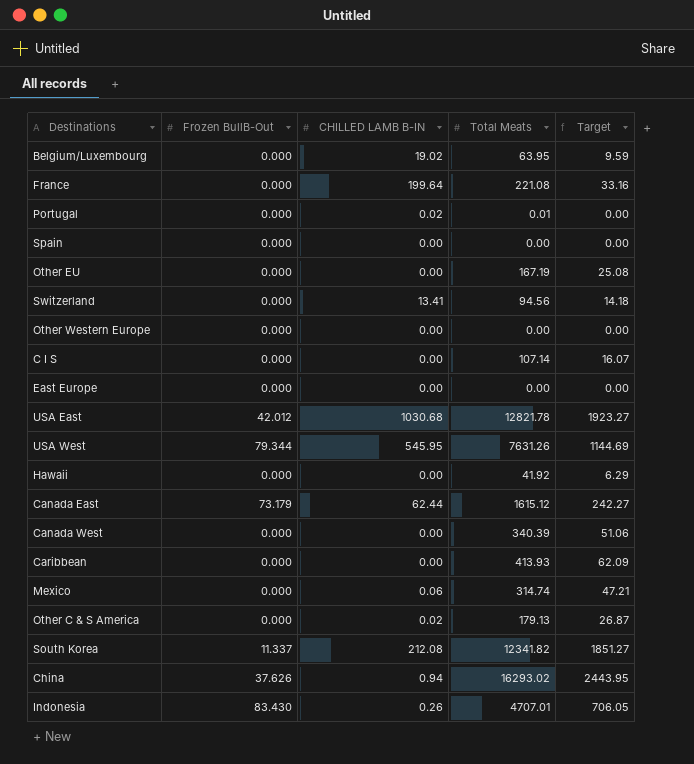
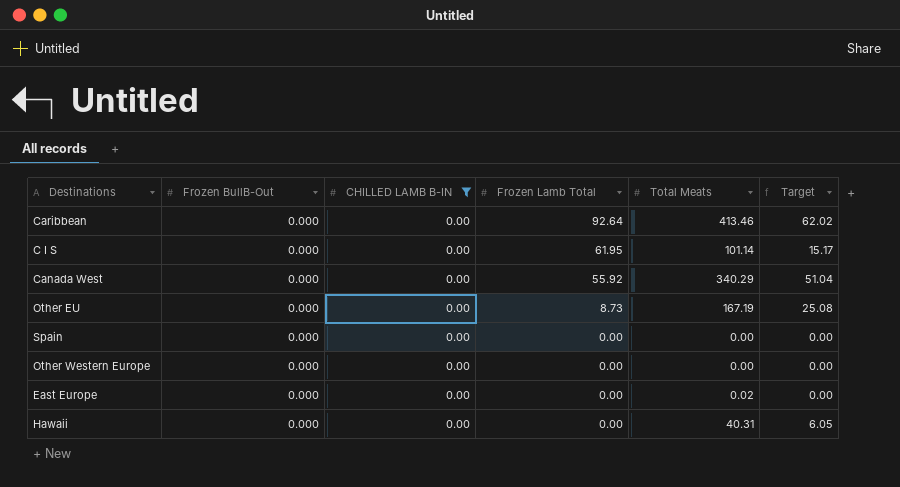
filter: none -> CHILLED LAMB B-IN = 0.00
row order: none -> Frozen Lamb Total descending
column Frozen Lamb Total | position: none -> 4
Caribbean | Total Meats: 413.93 -> 413.46
Caribbean | Target: 62.09 -> 62.02
C I S | Total Meats: 107.14 -> 101.14
C I S | Target: 16.07 -> 15.17
Canada West | Total Meats: 340.39 -> 340.29
Canada West | Target: 51.06 -> 51.04
East Europe | Total Meats: 0.00 -> 0.02
Hawaii | Total Meats: 41.92 -> 40.31
Hawaii | Target: 6.29 -> 6.05

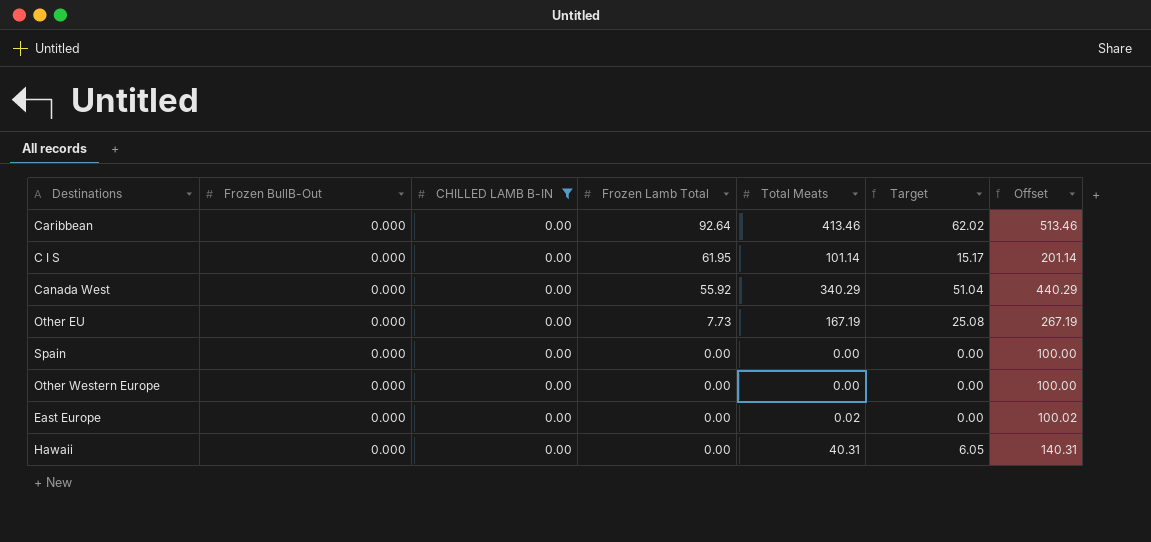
column Offset | formula: none -> [Total Meats] + 100
Other EU | Frozen Lamb Total: 8.73 -> 7.73

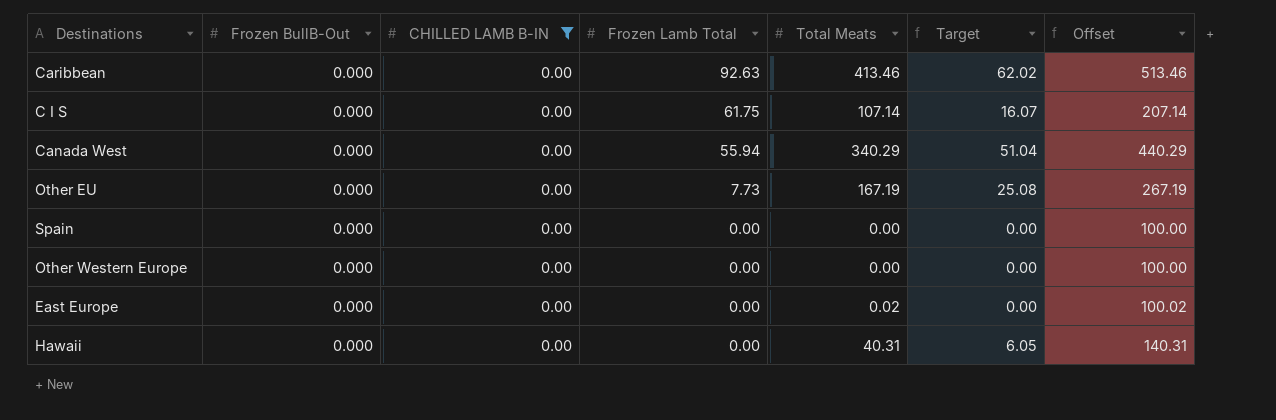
Caribbean | Frozen Lamb Total: 92.64 -> 92.63
C I S | Frozen Lamb Total: 61.95 -> 61.75
C I S | Total Meats: 101.14 -> 107.14
C I S | Target: 15.17 -> 16.07
C I S | Offset: 201.14 -> 207.14
Canada West | Frozen Lamb Total: 55.92 -> 55.94

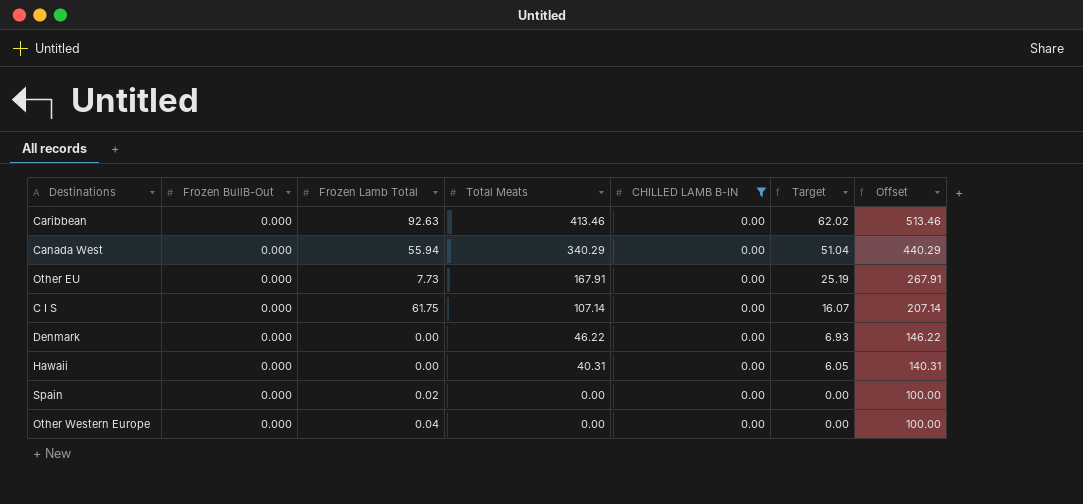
row order: Frozen Lamb Total descending -> Total Meats descending
column CHILLED LAMB B-IN | position: 3 -> 5
row East Europe: 0.000 | 0.00 | 0.00 | 0.02 | 0.00 | 100.02 -> none
Other EU | Total Meats: 167.19 -> 167.91
Other EU | Target: 25.08 -> 25.19
Other EU | Offset: 267.19 -> 267.91
row Denmark: none -> 0.000 | 0.00 | 46.22 | 0.00 | 6.93 | 146.22
Spain | Frozen Lamb Total: 0.00 -> 0.02
Other Western Europe | Frozen Lamb Total: 0.00 -> 0.04

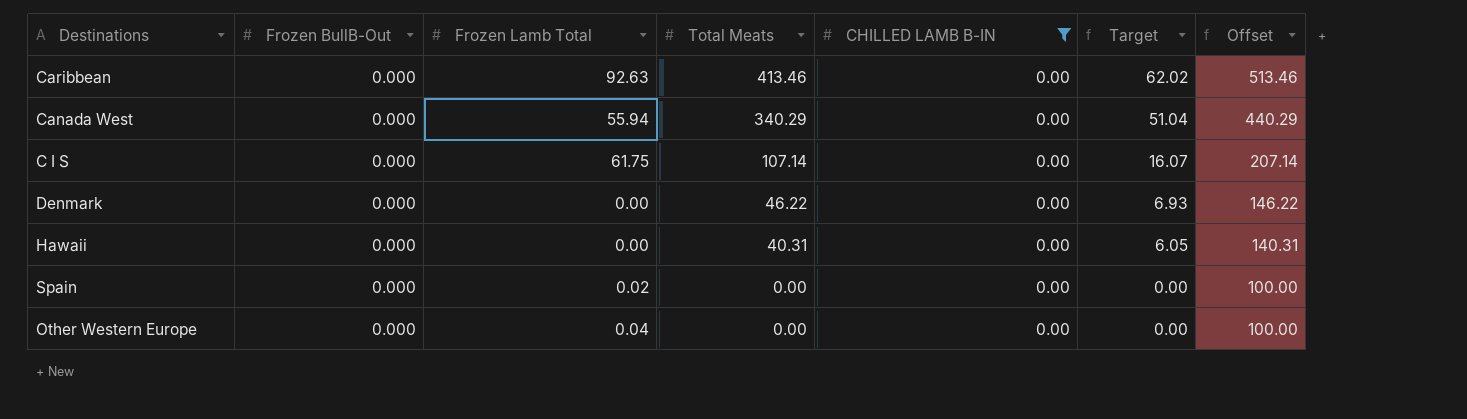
row Other EU: 0.000 | 7.73 | 167.91 | 0.00 | 25.19 | 267.91 -> none

